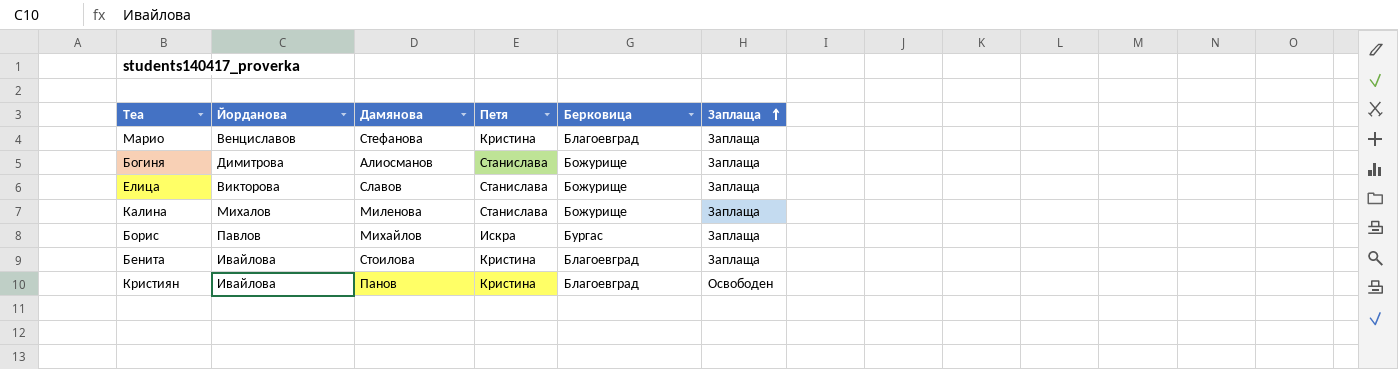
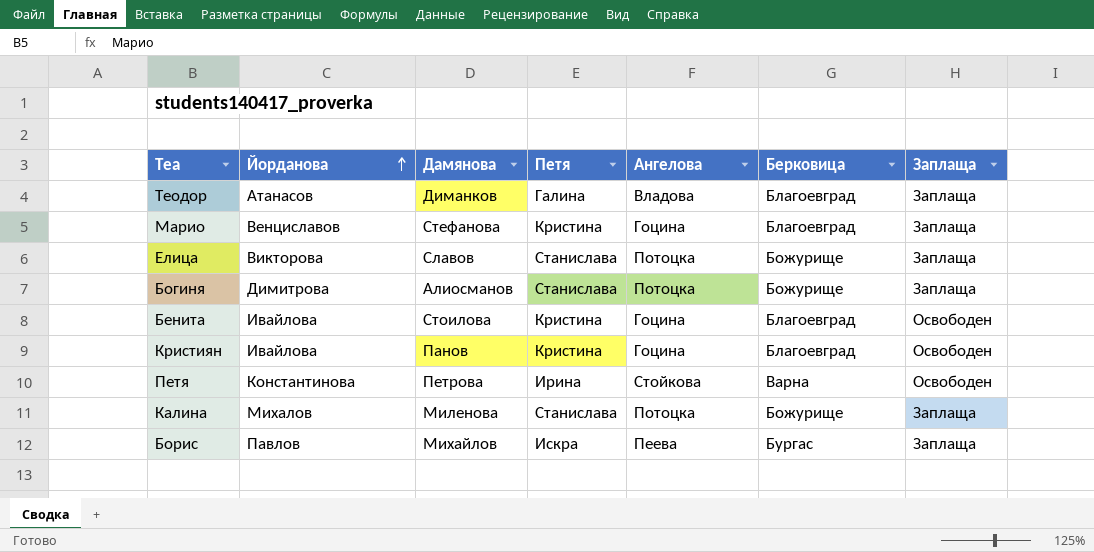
row order: Заплаща ascending -> Йорданова ascending
column Ангелова | position: none -> 5
row Теодор: none -> Атанасов | Диманков | Галина | Владова | Благоевград | Заплаща
Бенита | Заплаща: Заплаща -> Освободен
row Петя: none -> Константинова | Петрова | Ирина | Стойкова | Варна | Освободен

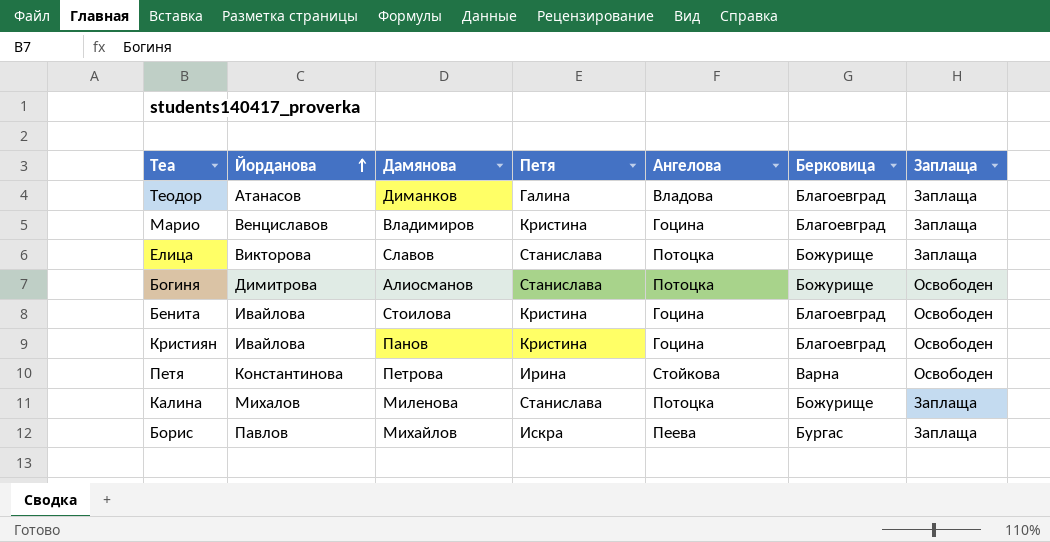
Марио | Дамянова: Стефанова -> Владимиров
Богиня | Заплаща: Заплаща -> Освободен

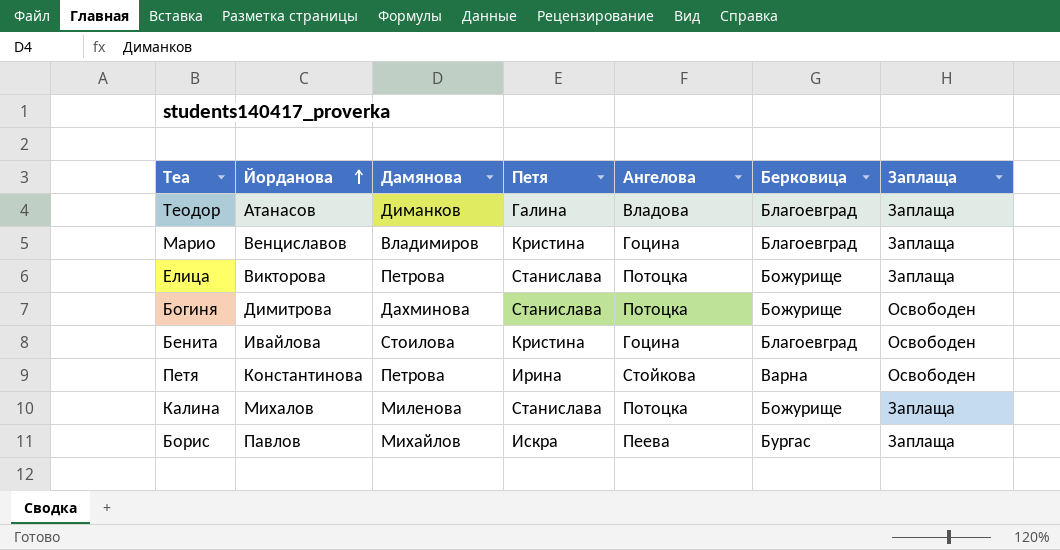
row Кристиян: Ивайлова | Панов | Кристина | Гоцина | Благоевград | Освободен -> none
Елица | Дамянова: Славов -> Петрова
Богиня | Дамянова: Алиосманов -> Дахминова

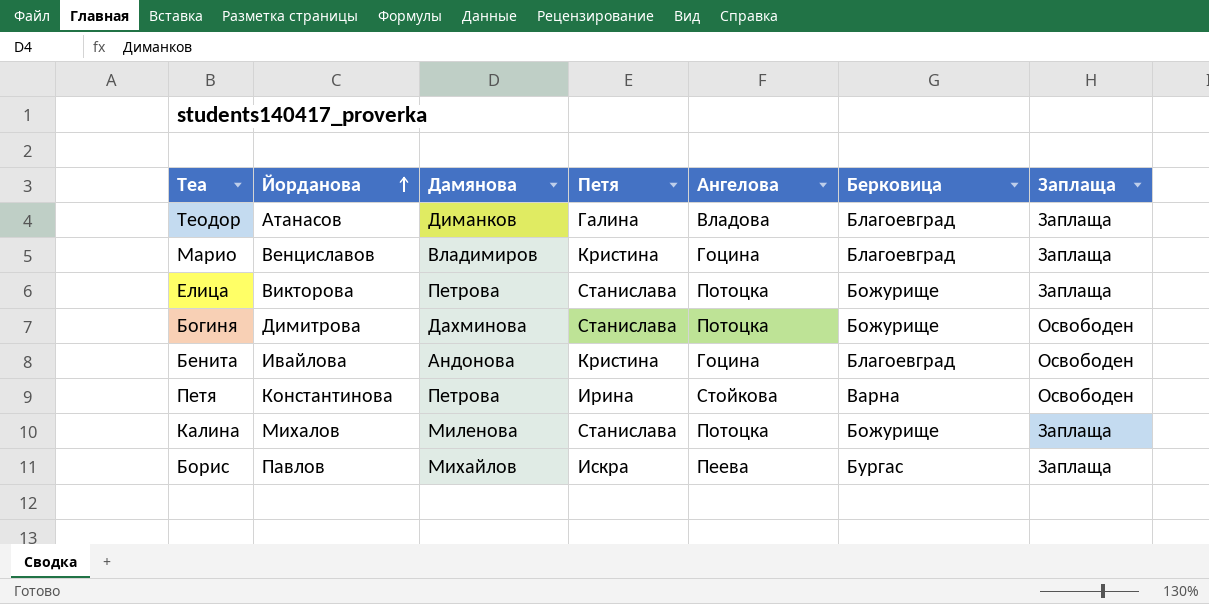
Бенита | Дамянова: Стоилова -> Андонова

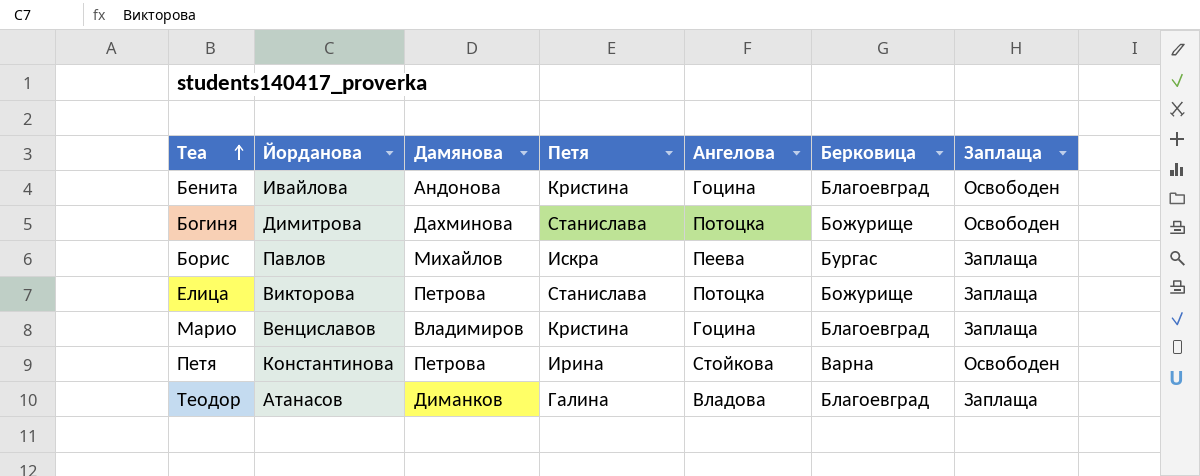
row order: Йорданова ascending -> Теа ascending
row Калина: Михалов | Миленова | Станислава | Потоцка | Божурище | Заплаща -> none

